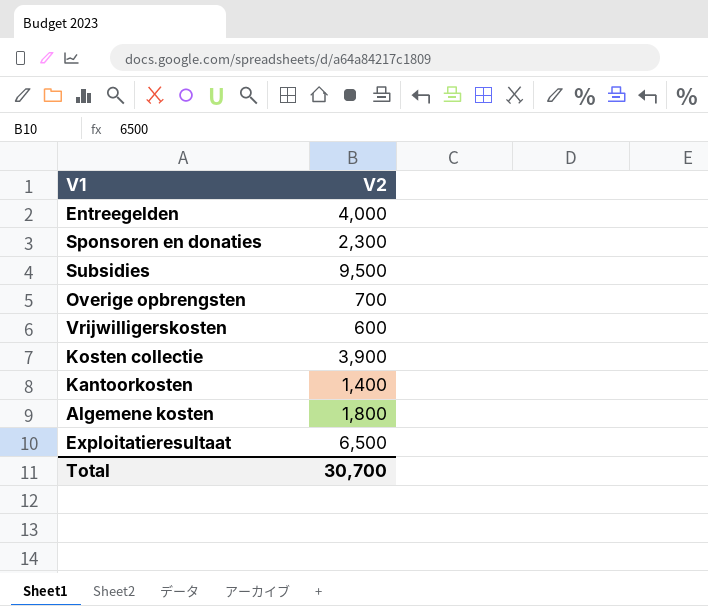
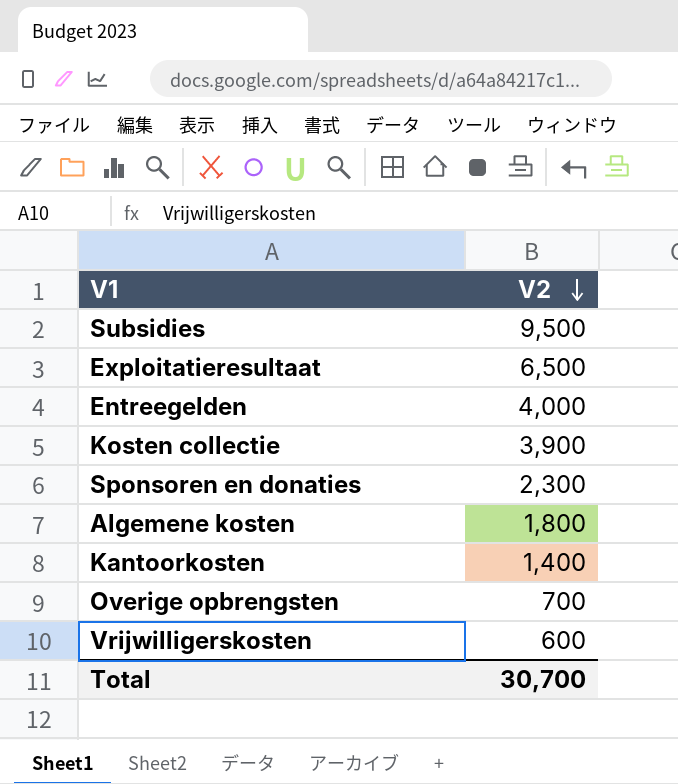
row order: none -> V2 descending

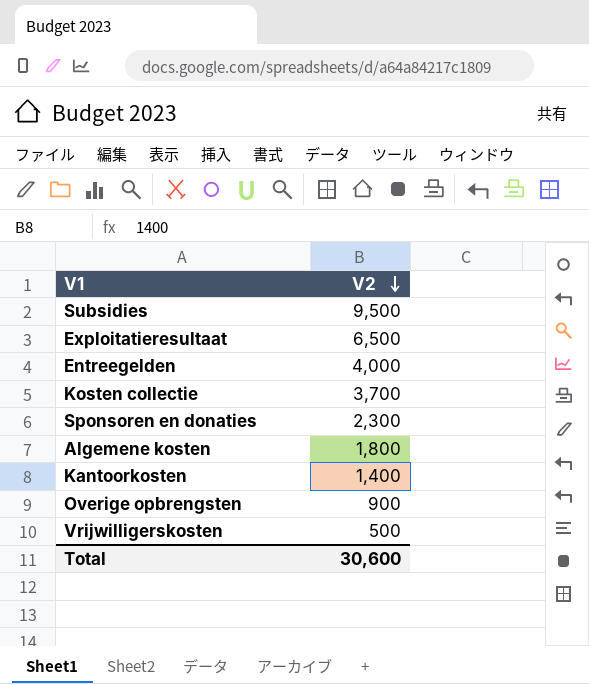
Kosten collectie | V2: 3,900 -> 3,700
Overige opbrengsten | V2: 700 -> 900
Vrijwilligerskosten | V2: 600 -> 500
Total | V2: 30,700 -> 30,600

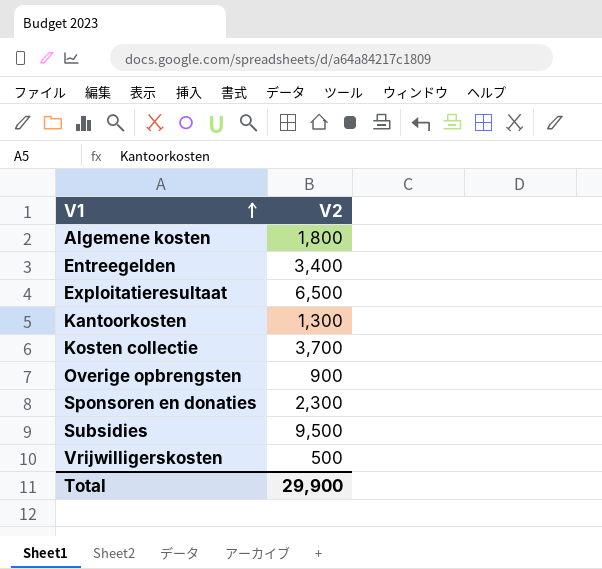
row order: V2 descending -> V1 ascending
Entreegelden | V2: 4,000 -> 3,400
Kantoorkosten | V2: 1,400 -> 1,300
Total | V2: 30,600 -> 29,900

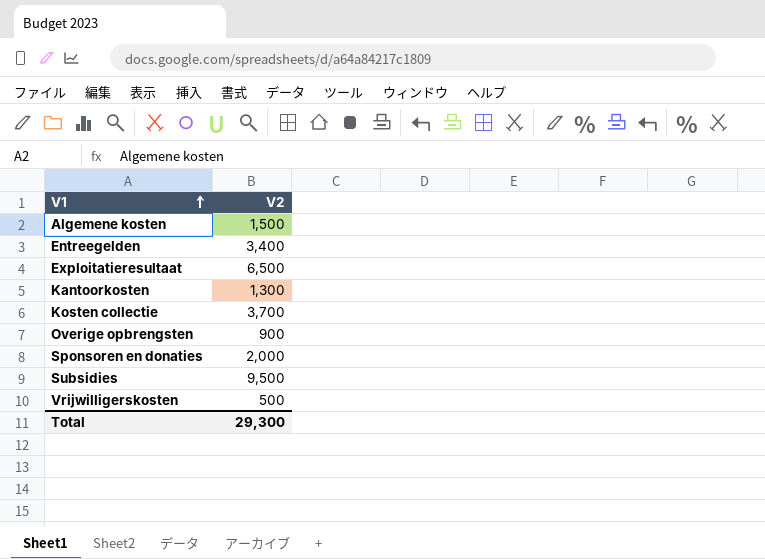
Algemene kosten | V2: 1,800 -> 1,500
Sponsoren en donaties | V2: 2,300 -> 2,000
Total | V2: 29,900 -> 29,300

